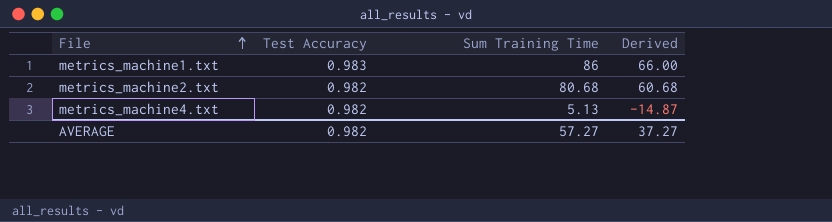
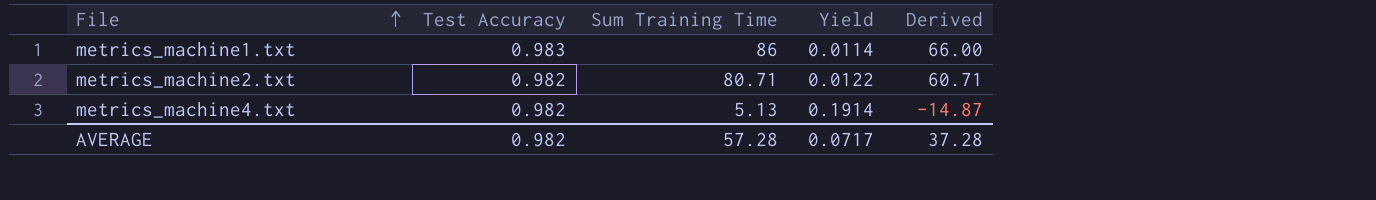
column Yield | formula: none -> [Test Accuracy] / [Sum Training Time]
metrics_machine2.txt | Sum Training Time: 80.68 -> 80.71
metrics_machine2.txt | Derived: 60.68 -> 60.71
AVERAGE | Sum Training Time: 57.27 -> 57.28
AVERAGE | Derived: 37.27 -> 37.28

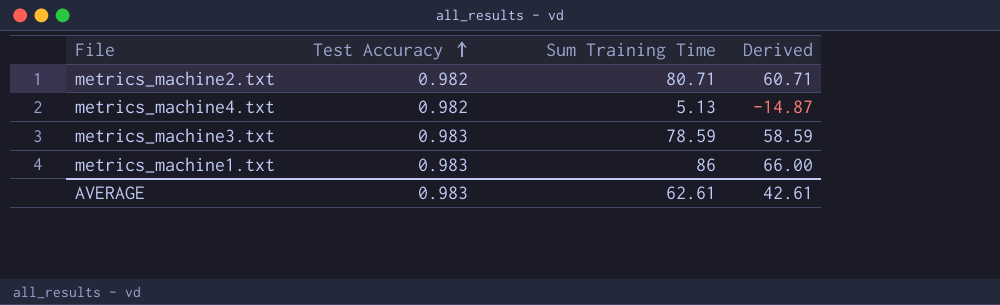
row order: File ascending -> Test Accuracy ascending
column Yield | formula: [Test Accuracy] / [Sum Training Time] -> none
row metrics_machine3.txt: none -> 0.983 | 78.59 | 58.59
AVERAGE | Test Accuracy: 0.982 -> 0.983
AVERAGE | Sum Training Time: 57.28 -> 62.61
AVERAGE | Derived: 37.28 -> 42.61

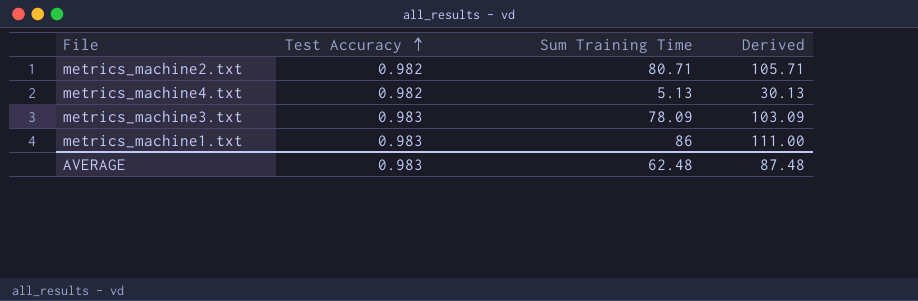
column Derived | formula: [Sum Training Time] - 20 -> [Sum Training Time] + 25
metrics_machine3.txt | Sum Training Time: 78.59 -> 78.09
AVERAGE | Sum Training Time: 62.61 -> 62.48
AVERAGE | Derived: 42.61 -> 87.48

